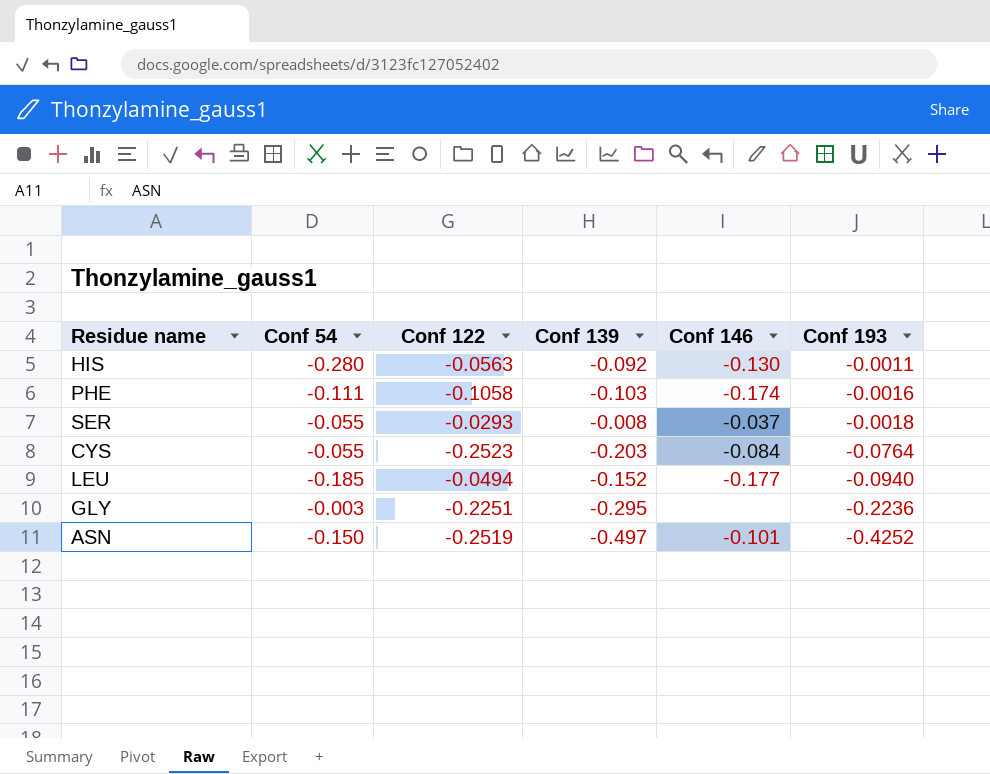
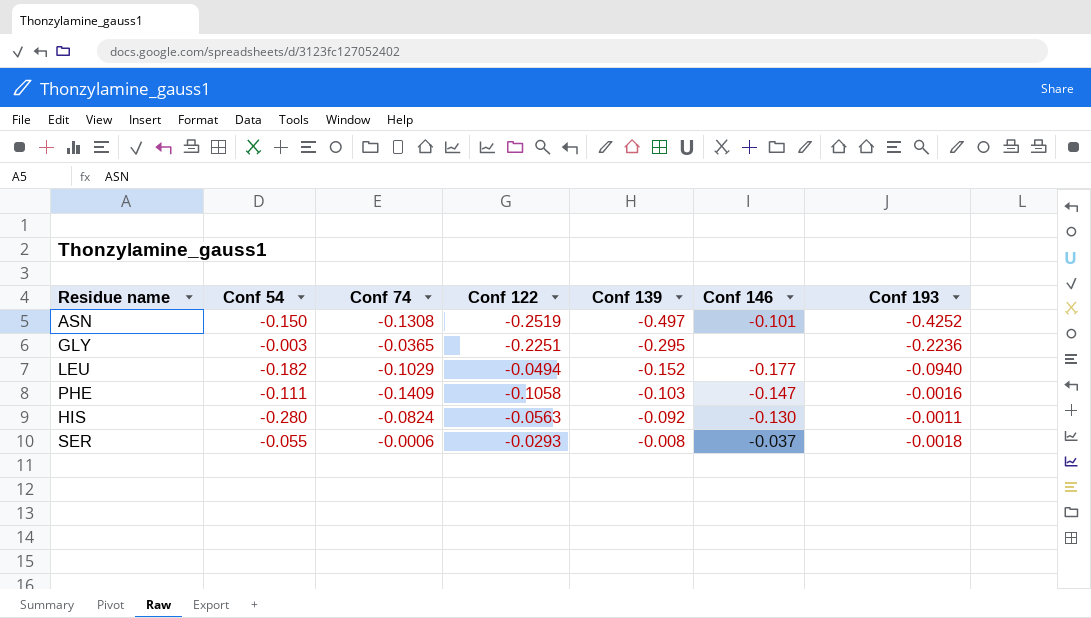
row order: Conf 193 descending -> Conf 139 ascending
column Conf 74 | position: none -> 3
row CYS: -0.055 | -0.2523 | -0.203 | -0.084 | -0.0764 -> none
LEU | Conf 54: -0.185 -> -0.182
PHE | Conf 146: -0.174 -> -0.147

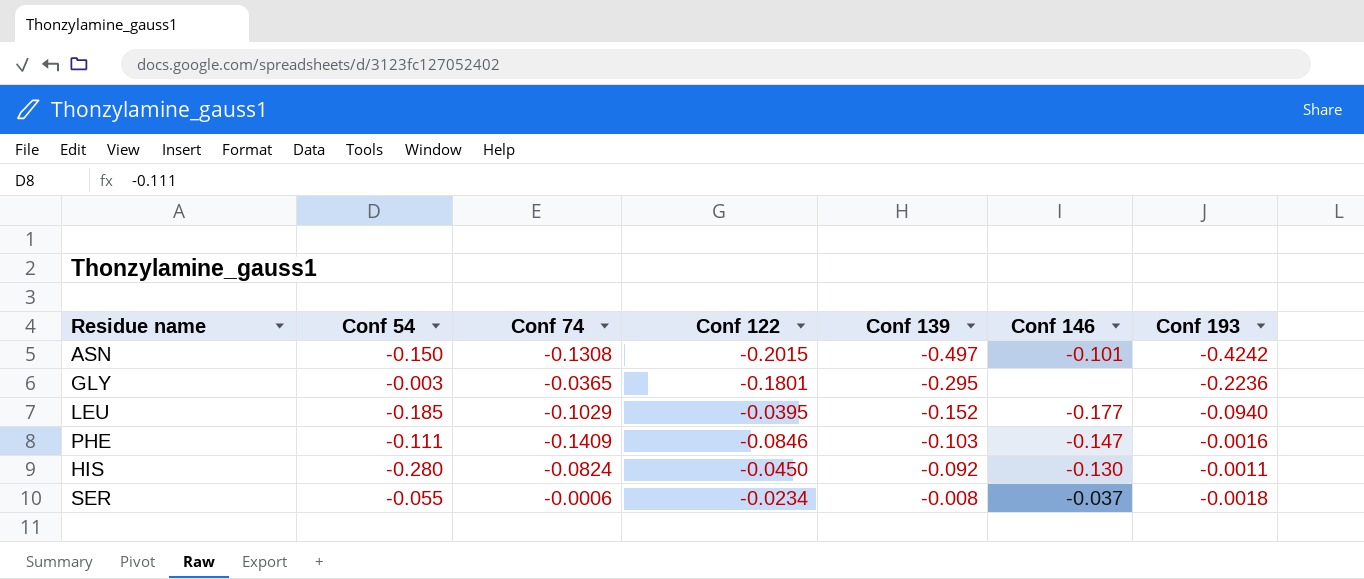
ASN | Conf 122: -0.2519 -> -0.2015
ASN | Conf 193: -0.4252 -> -0.4242
GLY | Conf 122: -0.2251 -> -0.1801
LEU | Conf 54: -0.182 -> -0.185
LEU | Conf 122: -0.0494 -> -0.0395
PHE | Conf 122: -0.1058 -> -0.0846
HIS | Conf 122: -0.0563 -> -0.0450
SER | Conf 122: -0.0293 -> -0.0234

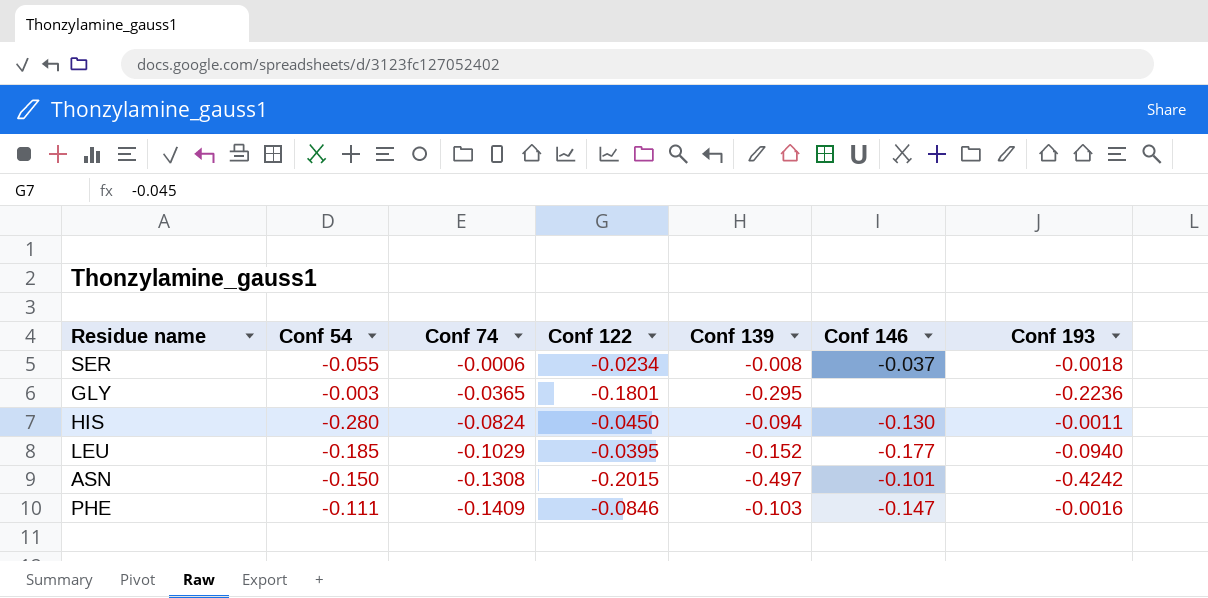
row order: Conf 139 ascending -> Conf 74 descending
HIS | Conf 139: -0.092 -> -0.094

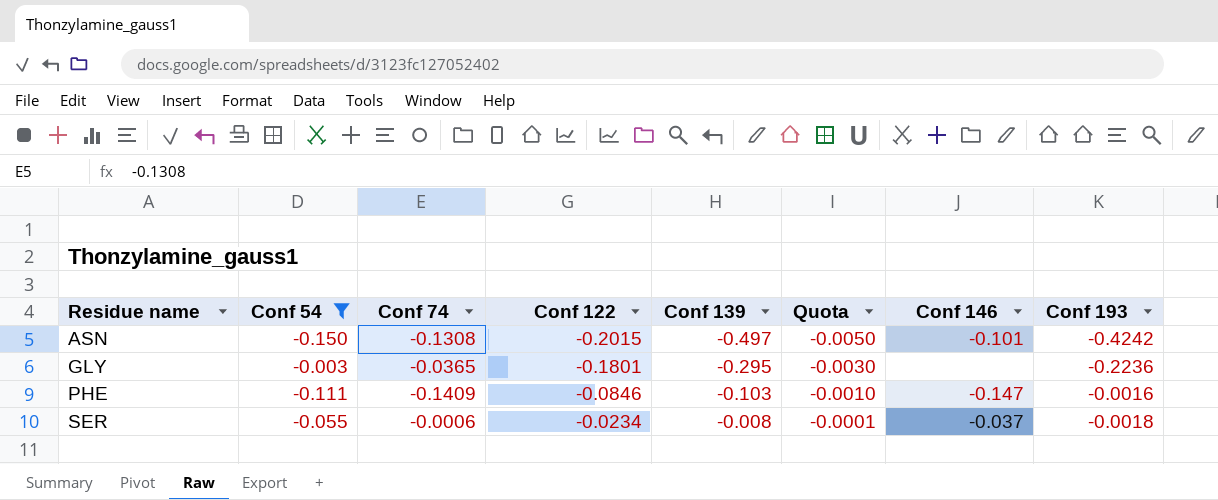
filter: none -> Conf 54 >= -0.150
row order: Conf 74 descending -> Residue name ascending
column Quota | formula: none -> [Conf 139] * 0.01

